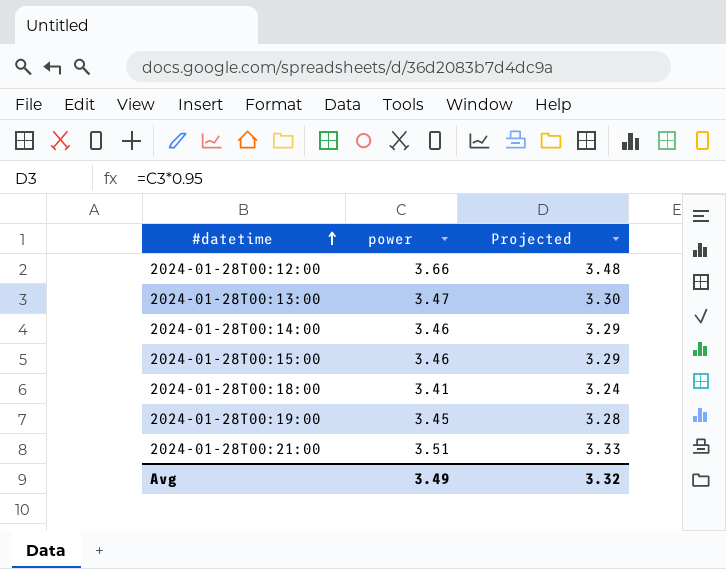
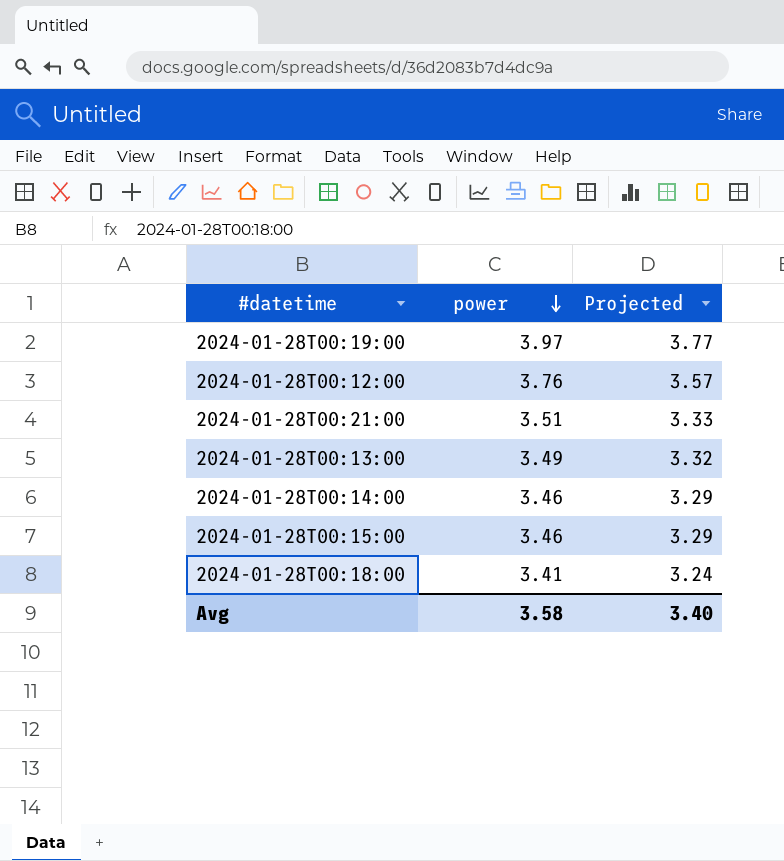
row order: #datetime ascending -> power descending
2024-01-28T00:19:00 | power: 3.45 -> 3.97
2024-01-28T00:19:00 | Projected: 3.28 -> 3.77
2024-01-28T00:12:00 | power: 3.66 -> 3.76
2024-01-28T00:12:00 | Projected: 3.48 -> 3.57
2024-01-28T00:13:00 | power: 3.47 -> 3.49
2024-01-28T00:13:00 | Projected: 3.30 -> 3.32
Avg | power: 3.49 -> 3.58
Avg | Projected: 3.32 -> 3.40

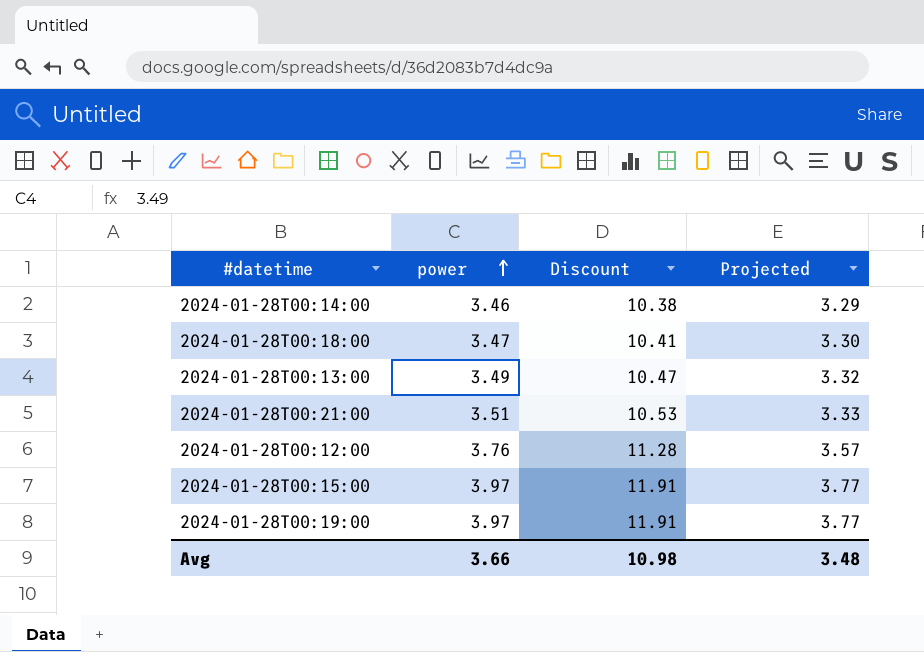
row order: power descending -> power ascending
column Discount | formula: none -> [power] * 3
2024-01-28T00:18:00 | power: 3.41 -> 3.47
2024-01-28T00:18:00 | Projected: 3.24 -> 3.30
2024-01-28T00:15:00 | power: 3.46 -> 3.97
2024-01-28T00:15:00 | Projected: 3.29 -> 3.77
Avg | power: 3.58 -> 3.66
Avg | Projected: 3.40 -> 3.48

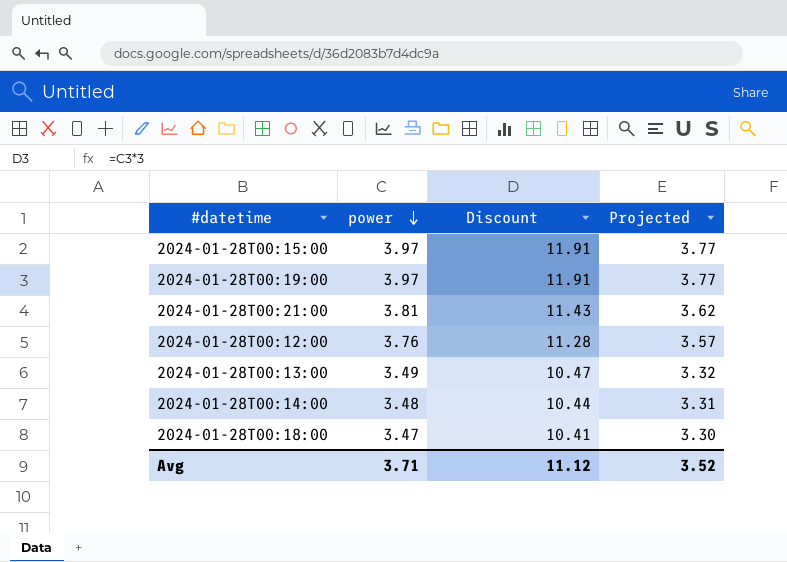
row order: power ascending -> power descending
2024-01-28T00:21:00 | power: 3.51 -> 3.81
2024-01-28T00:21:00 | Discount: 10.53 -> 11.43
2024-01-28T00:21:00 | Projected: 3.33 -> 3.62
2024-01-28T00:14:00 | power: 3.46 -> 3.48
2024-01-28T00:14:00 | Discount: 10.38 -> 10.44
2024-01-28T00:14:00 | Projected: 3.29 -> 3.31
Avg | power: 3.66 -> 3.71
Avg | Discount: 10.98 -> 11.12
Avg | Projected: 3.48 -> 3.52

